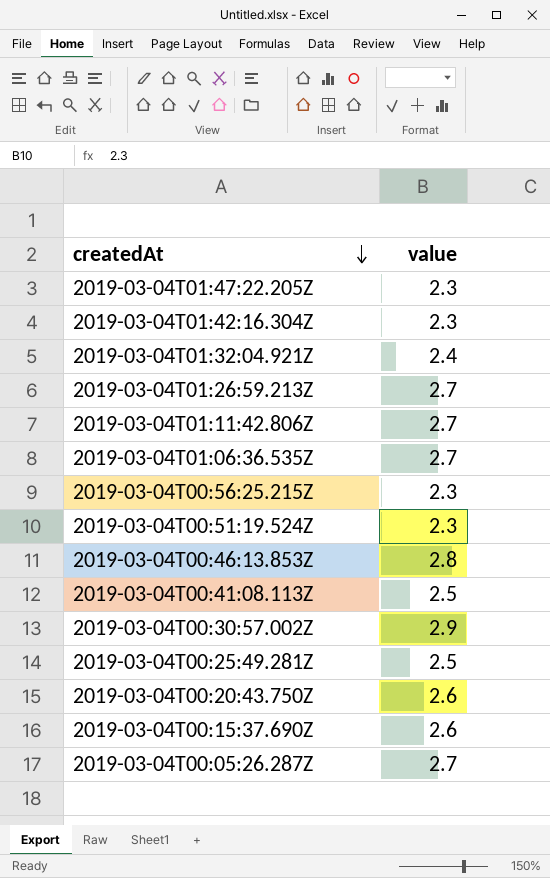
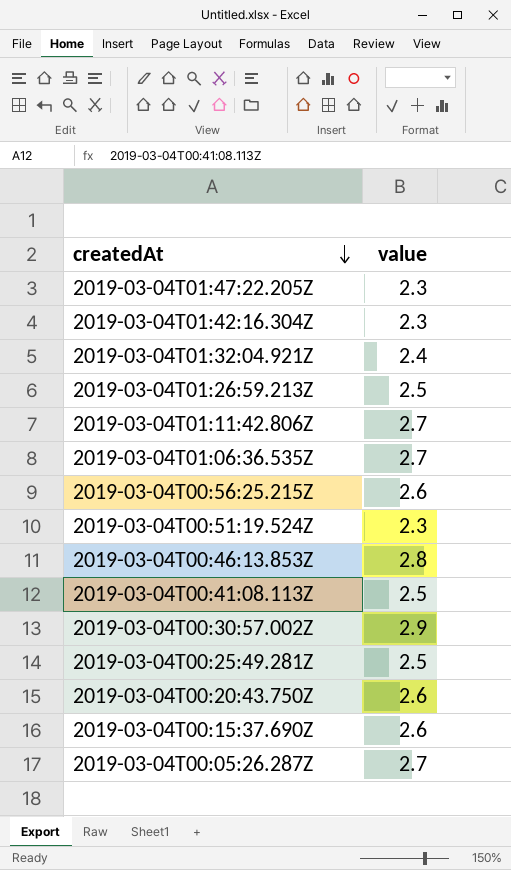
2019-03-04T01:26:59.213Z | value: 2.7 -> 2.5
2019-03-04T00:56:25.215Z | value: 2.3 -> 2.6

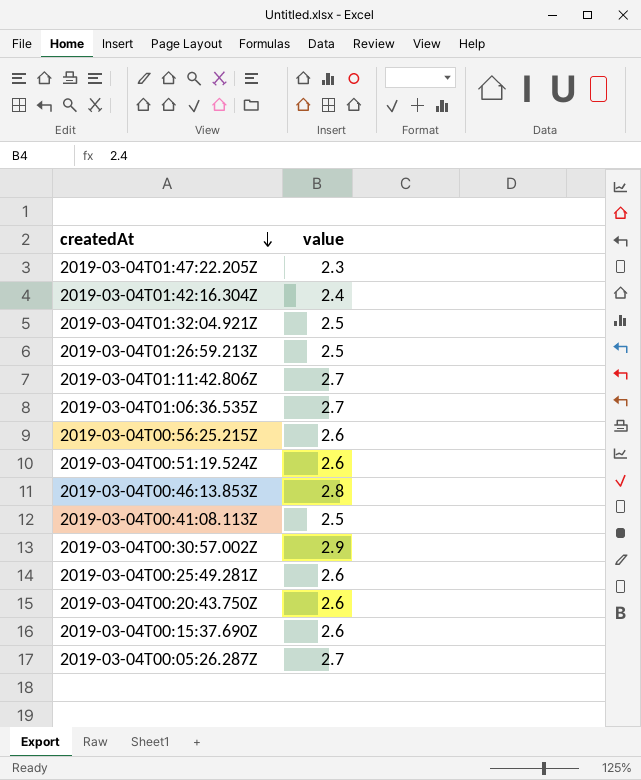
2019-03-04T01:42:16.304Z | value: 2.3 -> 2.4
2019-03-04T01:32:04.921Z | value: 2.4 -> 2.5
2019-03-04T00:51:19.524Z | value: 2.3 -> 2.6
2019-03-04T00:25:49.281Z | value: 2.5 -> 2.6

